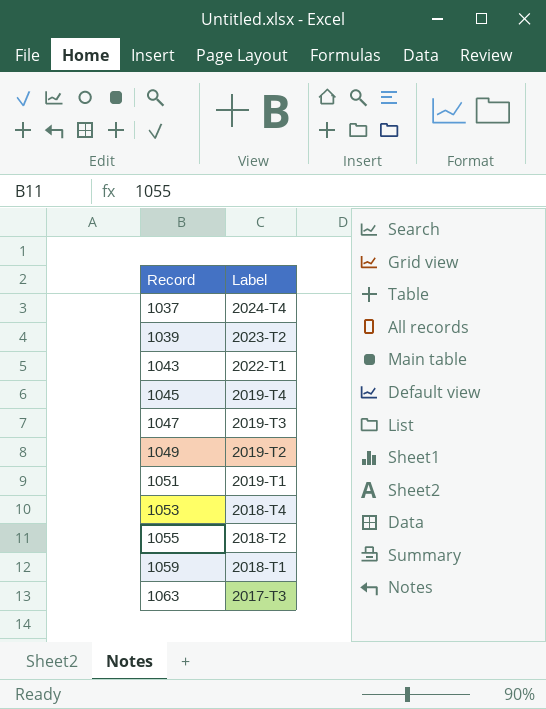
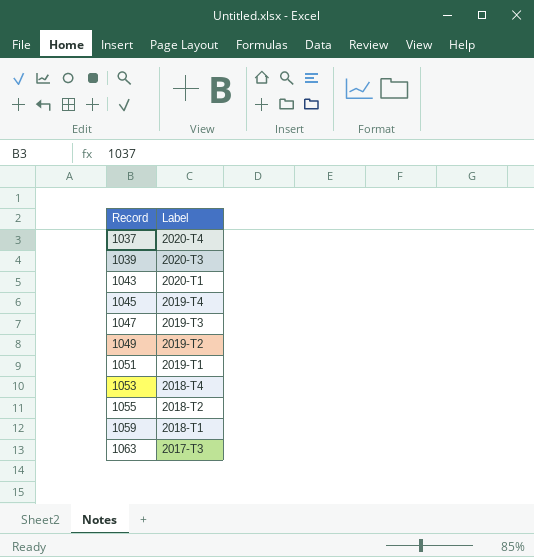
1037 | Label: 2024-T4 -> 2020-T4
1039 | Label: 2023-T2 -> 2020-T3
1043 | Label: 2022-T1 -> 2020-T1

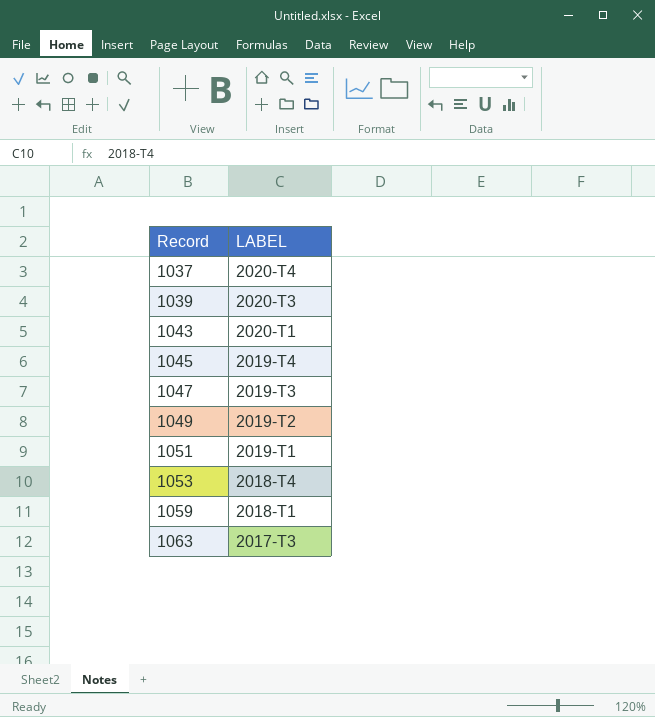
column name: Label -> LABEL
row 1055: 2018-T2 -> none

